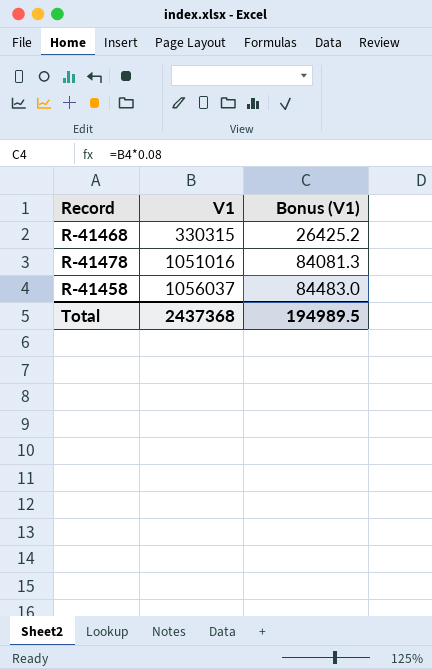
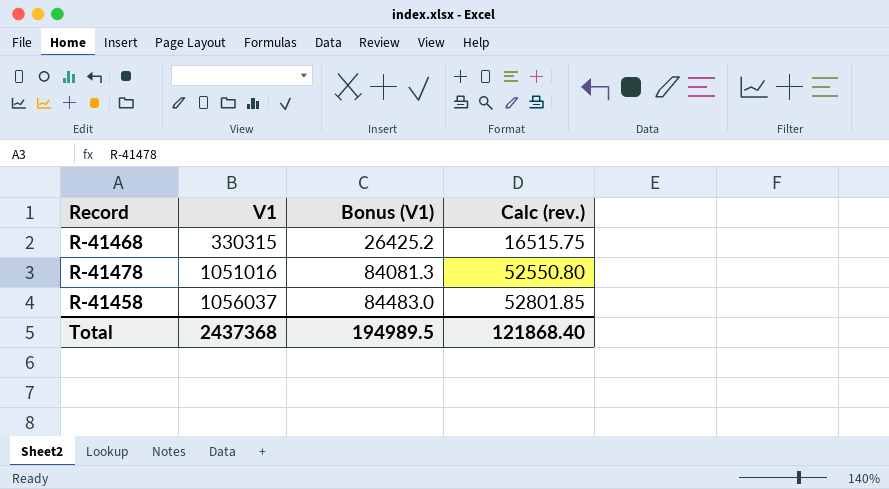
column Calc (rev.) | formula: none -> [V1] * 0.05

